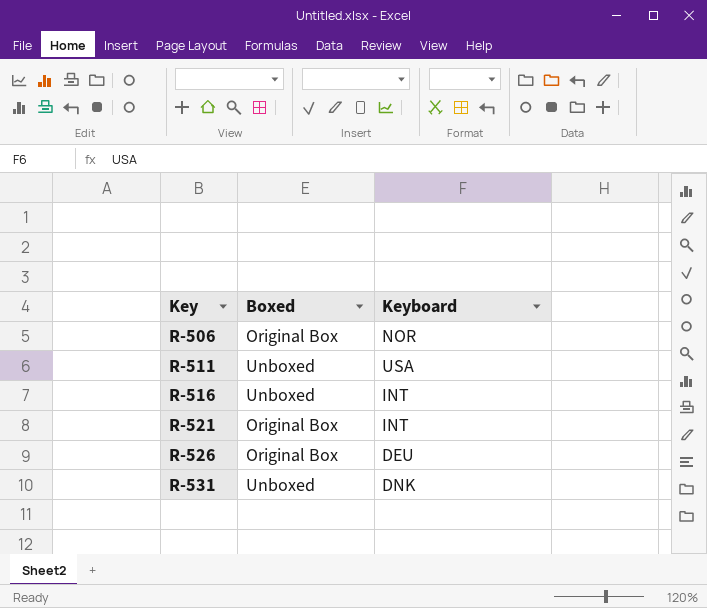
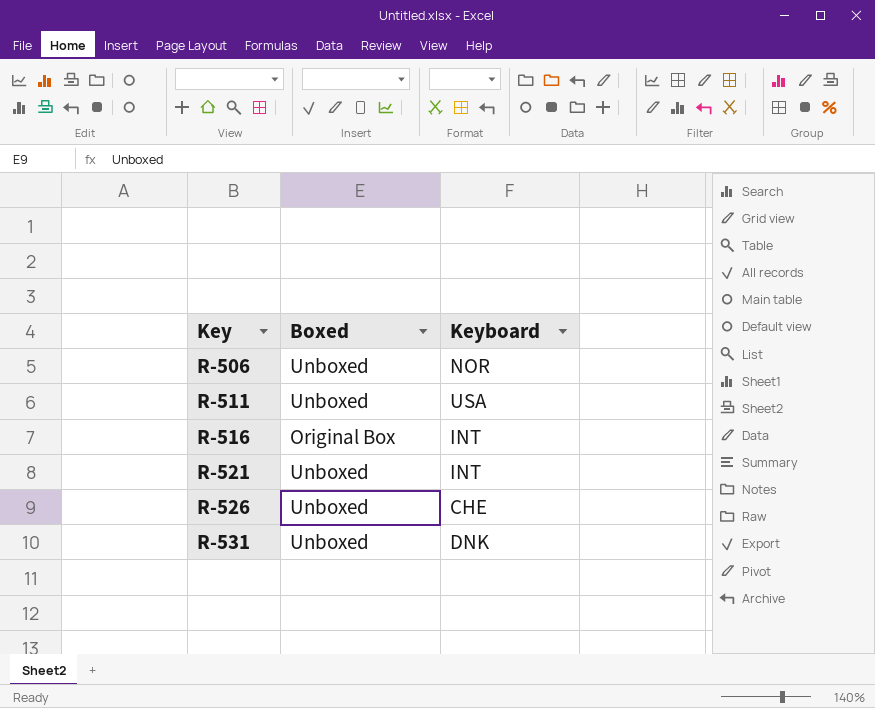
R-506 | Boxed: Original Box -> Unboxed
R-516 | Boxed: Unboxed -> Original Box
R-521 | Boxed: Original Box -> Unboxed
R-526 | Boxed: Original Box -> Unboxed
R-526 | Keyboard: DEU -> CHE

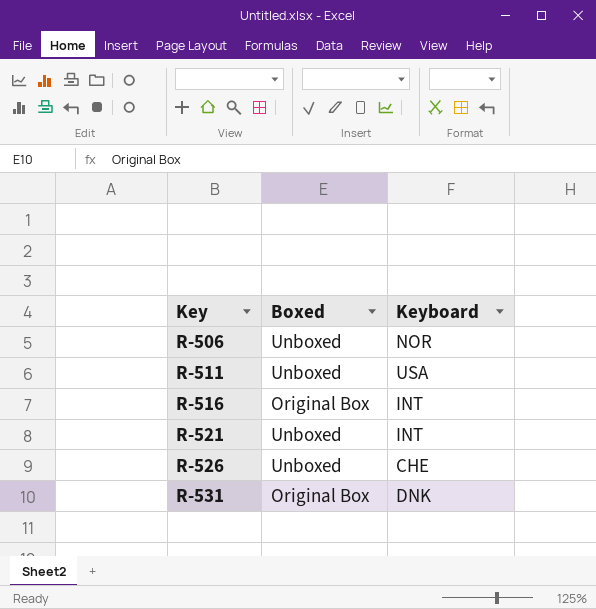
R-531 | Boxed: Unboxed -> Original Box

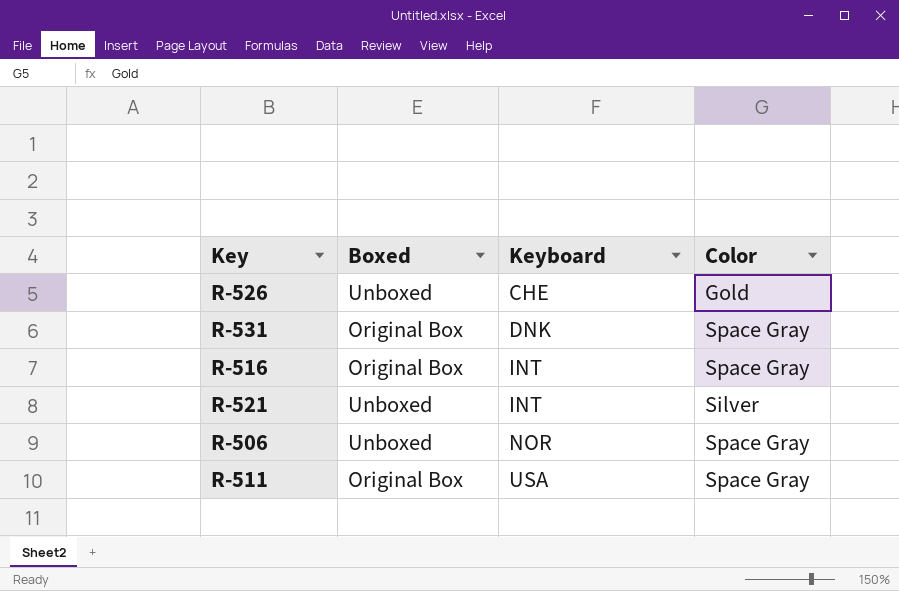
row order: Key ascending -> Keyboard ascending
column Color | position: none -> 4
R-511 | Boxed: Unboxed -> Original Box

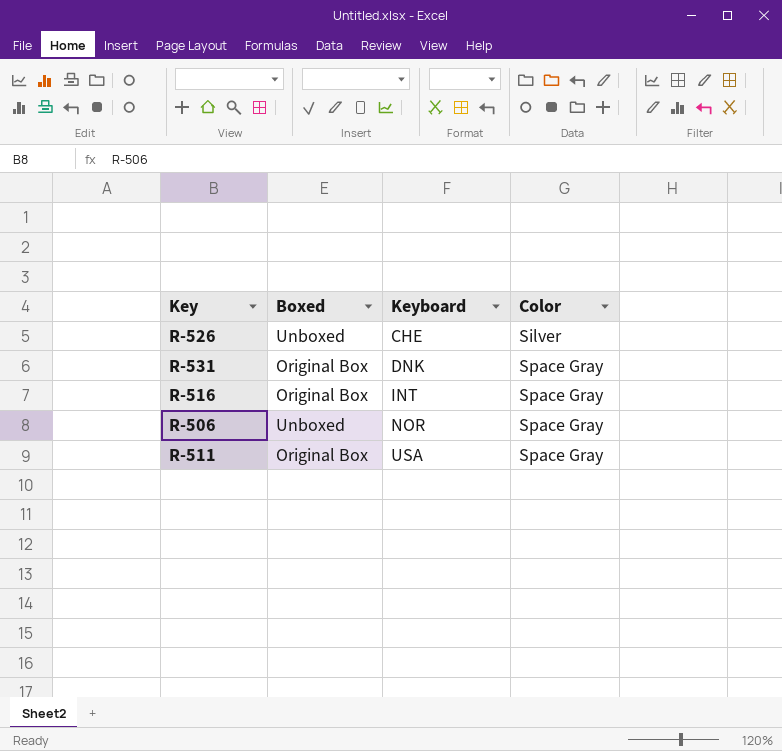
row R-521: Unboxed | INT | Silver -> none
R-526 | Color: Gold -> Silver

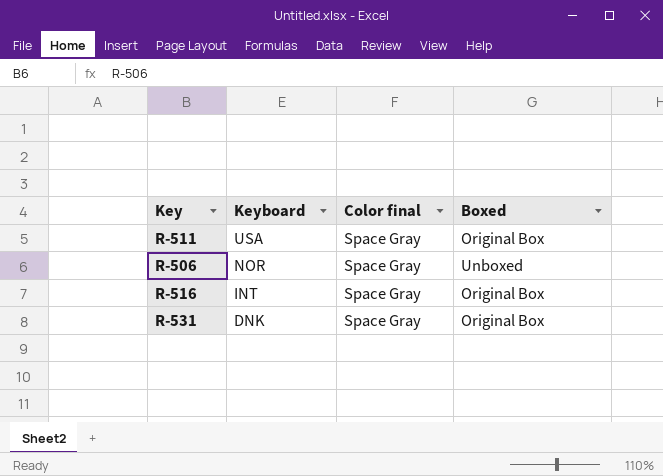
row order: Keyboard ascending -> Keyboard descending
column name: Color -> Color final
column Boxed | position: 2 -> 4
row R-526: Unboxed | CHE | Silver -> none

